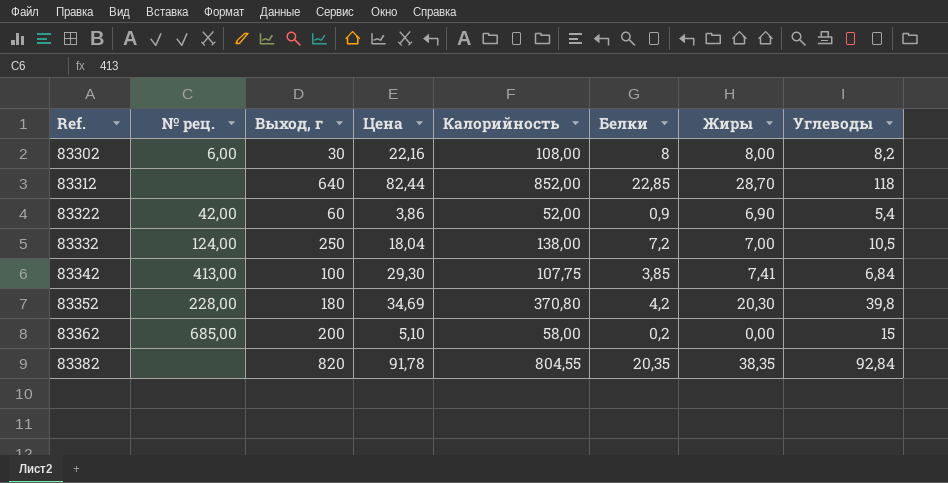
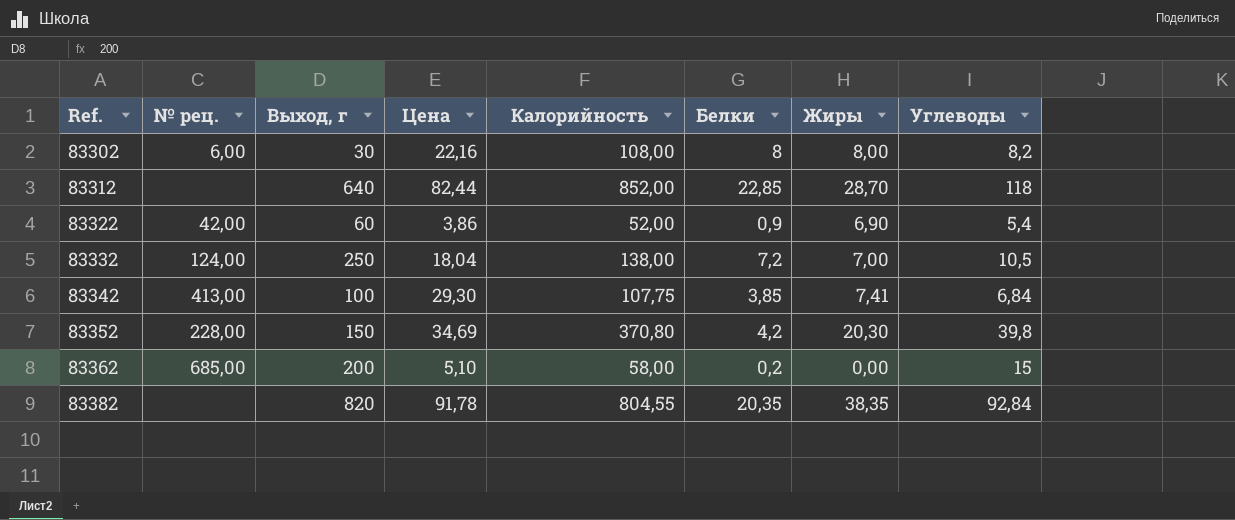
83352 | Выход, г: 180 -> 150

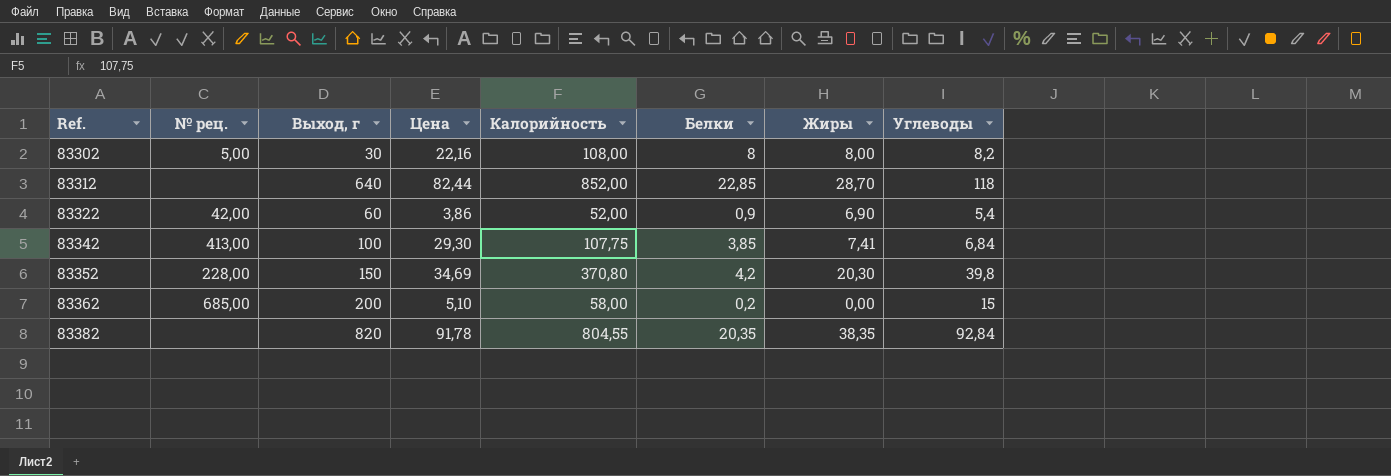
row 83332: 124,00 | 250 | 18,04 | 138,00 | 7,2 | 7,00 | 10,5 -> none
83302 | № рец.: 6,00 -> 5,00

